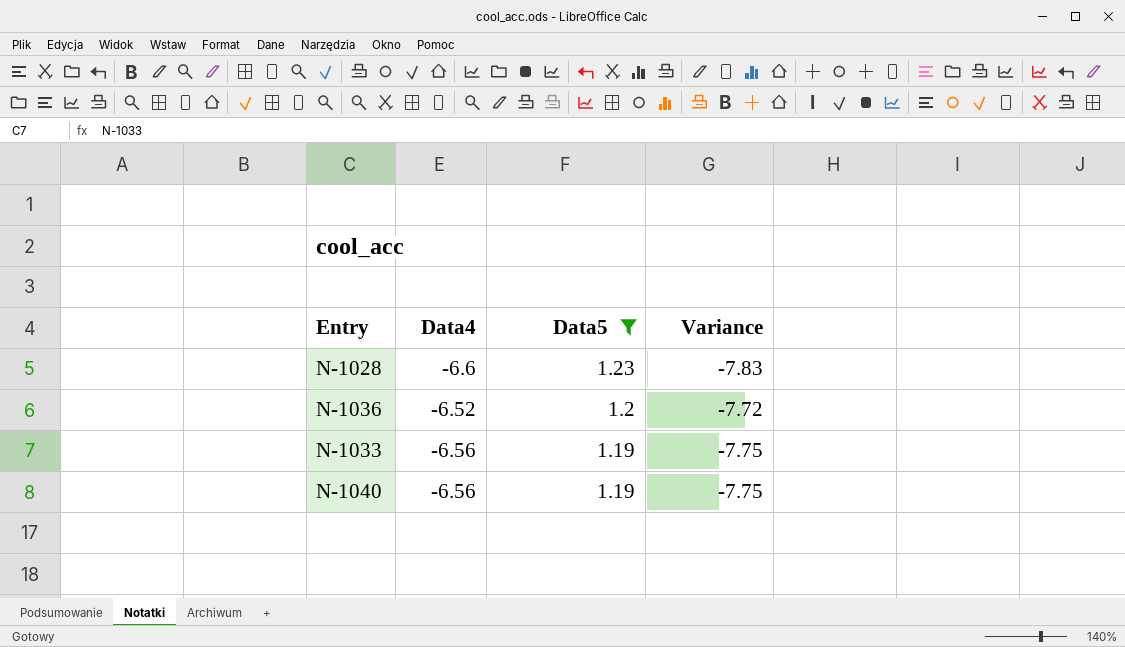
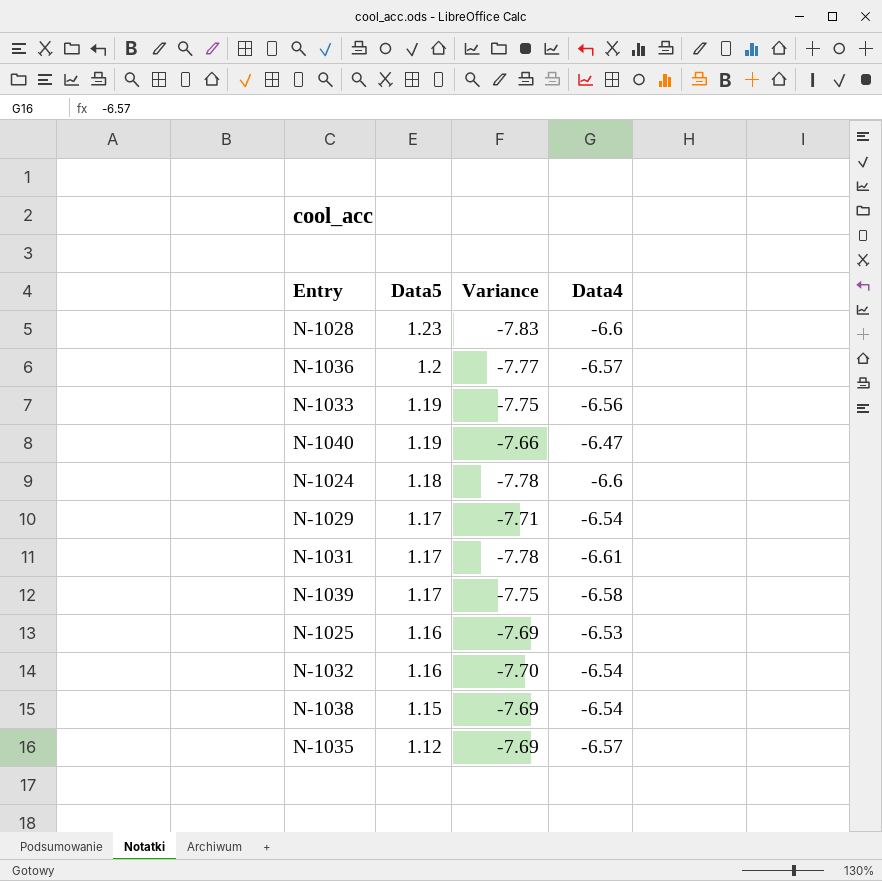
filter: Data5 >= 1.19 -> none
column Data4 | position: 2 -> 4
N-1036 | Variance: -7.72 -> -7.77
N-1036 | Data4: -6.52 -> -6.57
N-1040 | Variance: -7.75 -> -7.66
N-1040 | Data4: -6.56 -> -6.47

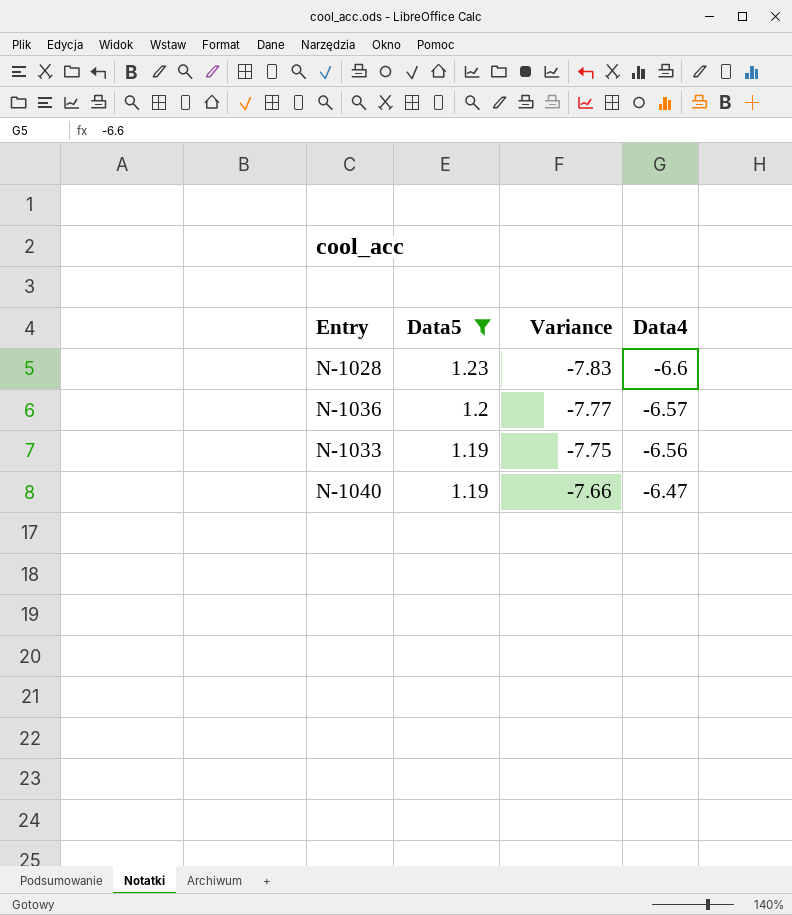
filter: none -> Data5 >= 1.19

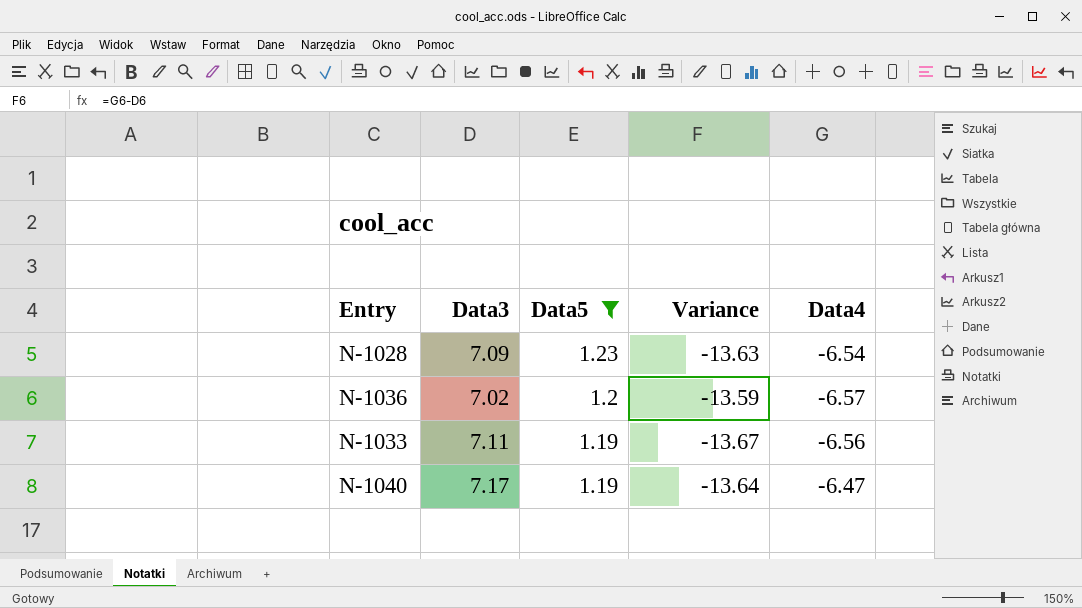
column Data3 | position: none -> 2
column Variance | formula: [Data4] - [Data5] -> [Data4] - [Data3]
N-1028 | Data4: -6.6 -> -6.54

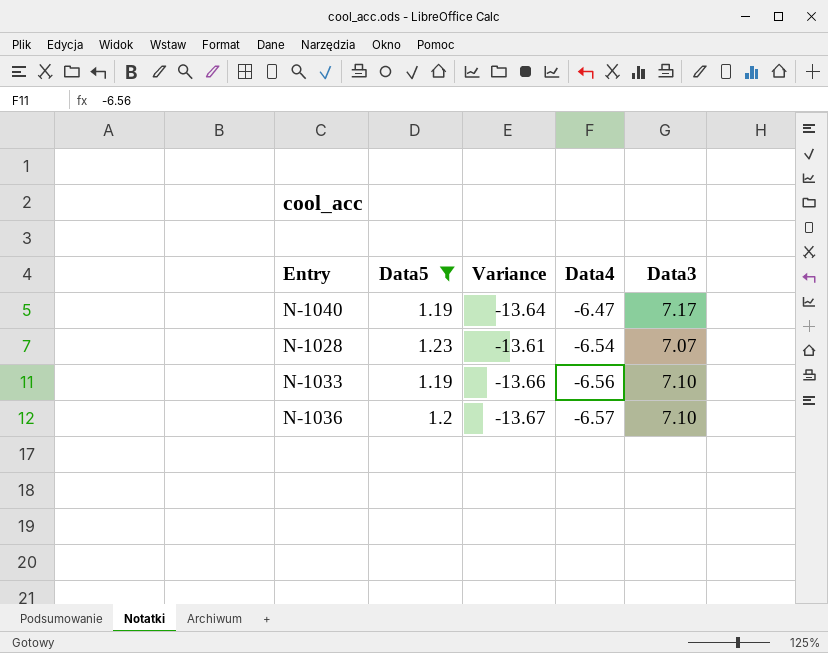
row order: Data5 descending -> Data4 descending
column Data3 | position: 2 -> 5
N-1028 | Variance: -13.63 -> -13.61
N-1028 | Data3: 7.09 -> 7.07
N-1033 | Variance: -13.67 -> -13.66
N-1033 | Data3: 7.11 -> 7.10
N-1036 | Variance: -13.59 -> -13.67
N-1036 | Data3: 7.02 -> 7.10

